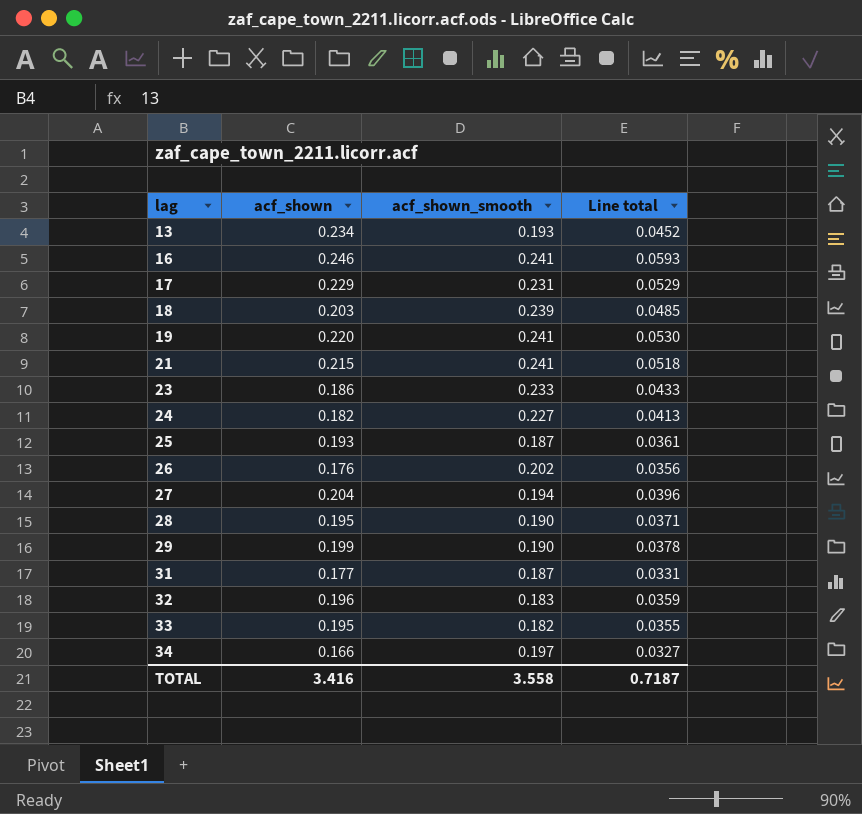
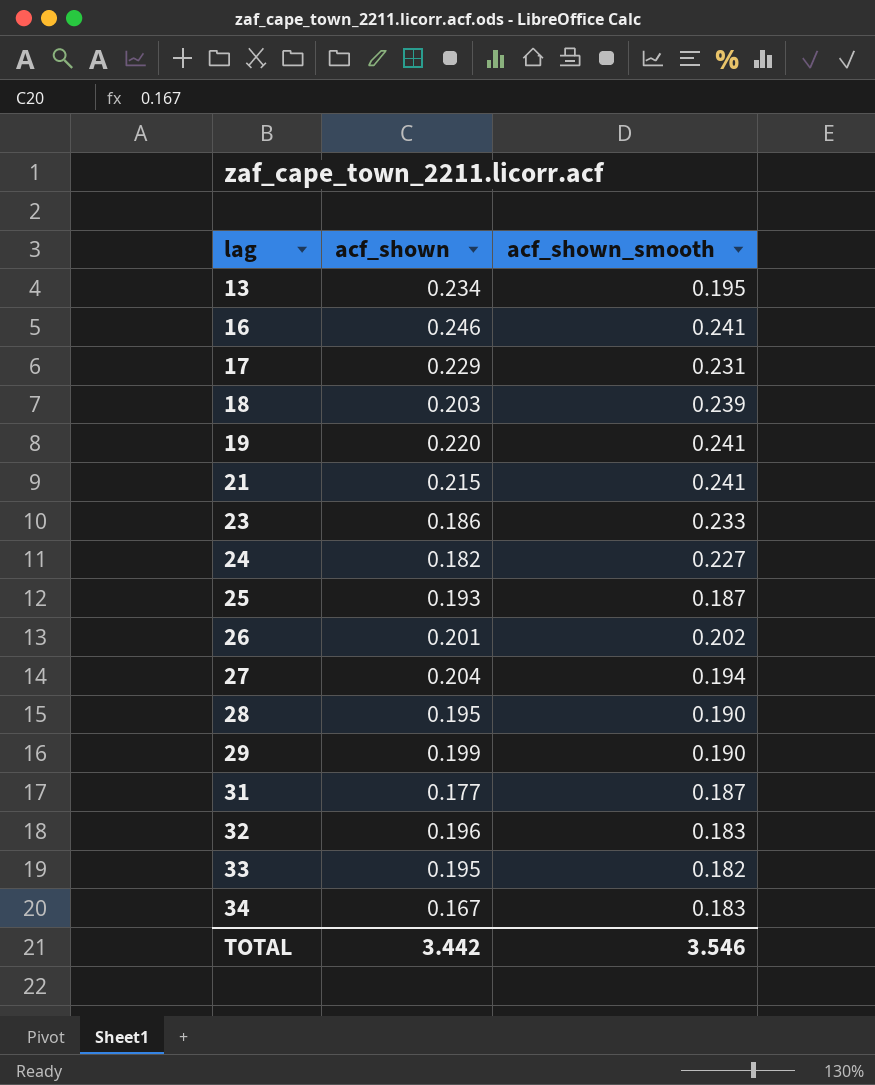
column Line total | formula: [acf_shown] * [acf_shown_smooth] -> none
13 | acf_shown_smooth: 0.193 -> 0.195
26 | acf_shown: 0.176 -> 0.201
34 | acf_shown: 0.166 -> 0.167
34 | acf_shown_smooth: 0.197 -> 0.183
TOTAL | acf_shown: 3.416 -> 3.442
TOTAL | acf_shown_smooth: 3.558 -> 3.546

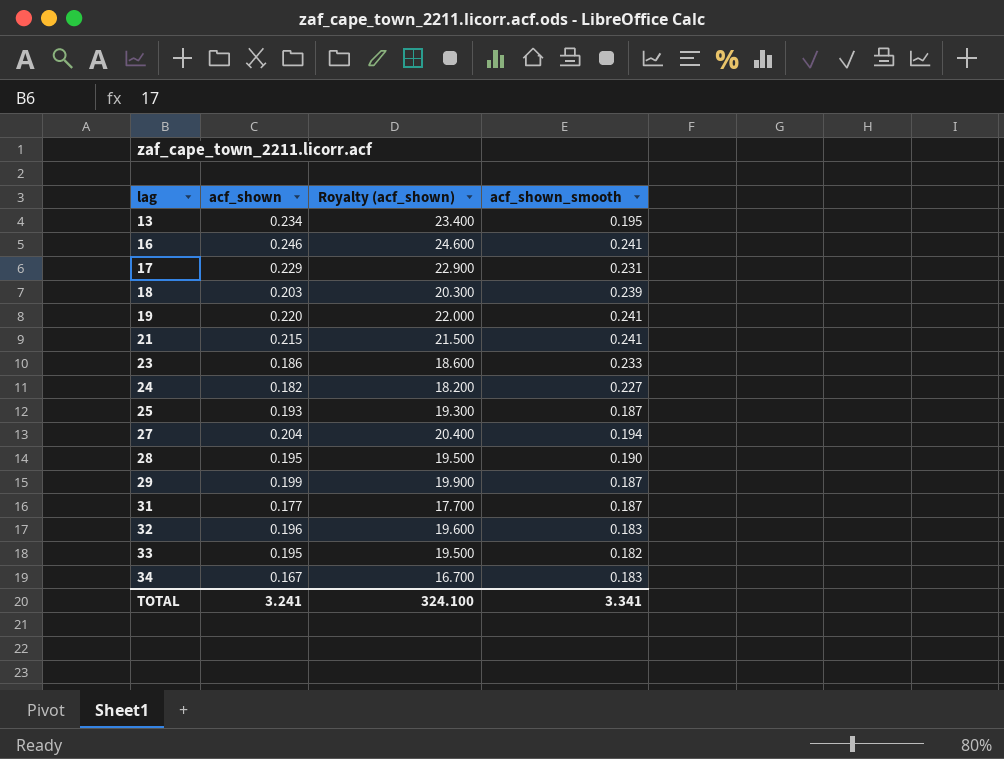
column Royalty (acf_shown) | formula: none -> [acf_shown] * 100
row 26: 0.201 | 0.202 -> none
29 | acf_shown_smooth: 0.190 -> 0.187
TOTAL | acf_shown: 3.442 -> 3.241
TOTAL | acf_shown_smooth: 3.546 -> 3.341

